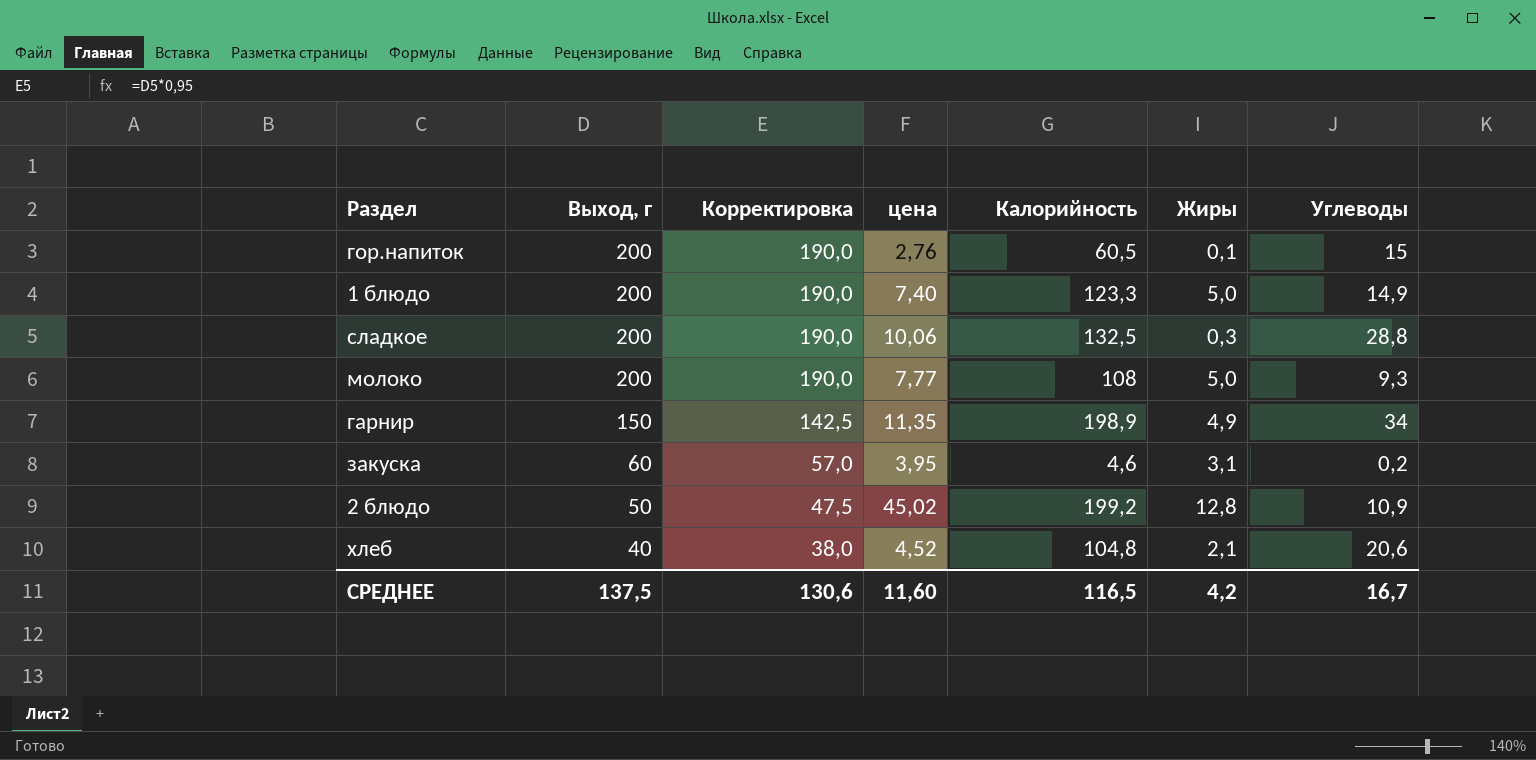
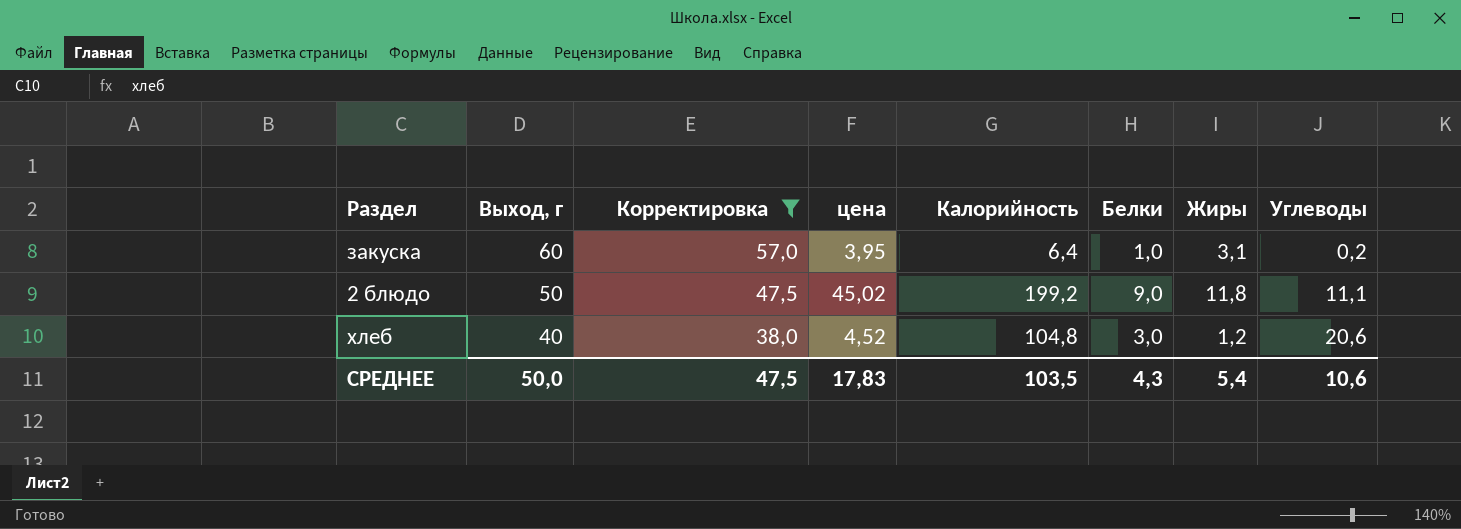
filter: none -> Корректировка <= 57,0
column Белки | position: none -> 6
закуска | Калорийность: 4,6 -> 6,4
2 блюдо | Жиры: 12,8 -> 11,8
2 блюдо | Углеводы: 10,9 -> 11,1
хлеб | Жиры: 2,1 -> 1,2
СРЕДНЕЕ | Выход, г: 137,5 -> 50,0
СРЕДНЕЕ | Корректировка: 130,6 -> 47,5
СРЕДНЕЕ | цена: 11,60 -> 17,83
СРЕДНЕЕ | Калорийность: 116,5 -> 103,5
СРЕДНЕЕ | Жиры: 4,2 -> 5,4
СРЕДНЕЕ | Углеводы: 16,7 -> 10,6

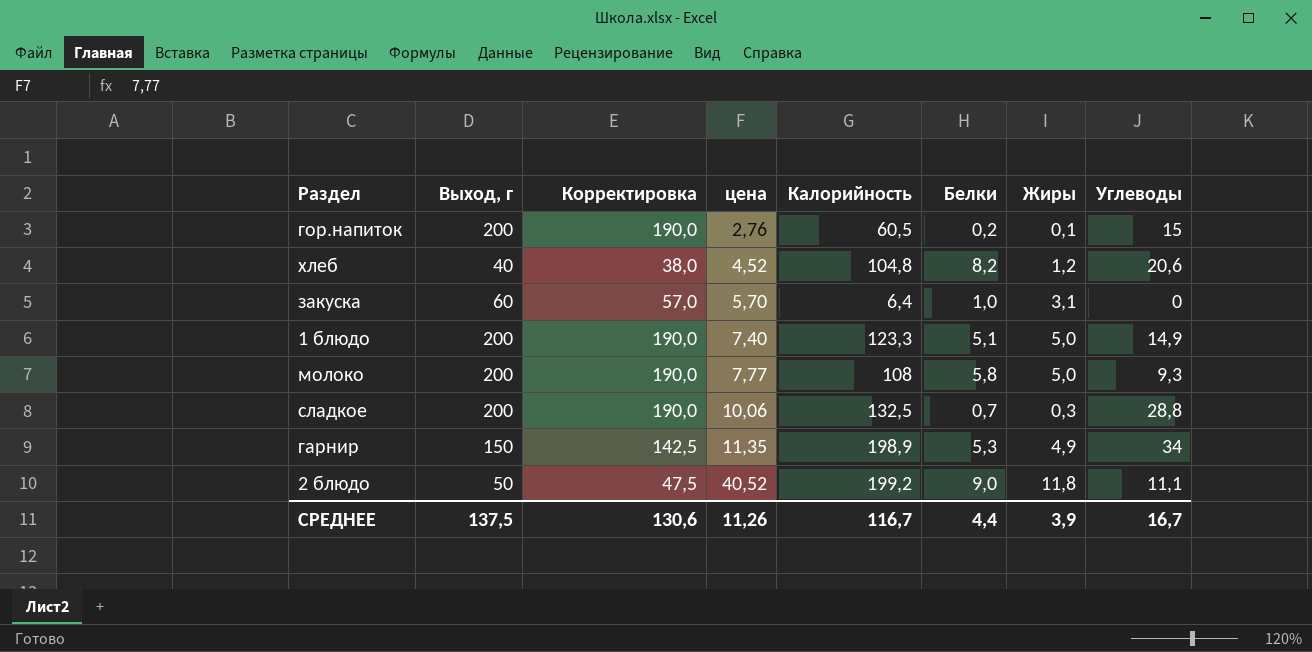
filter: Корректировка <= 57,0 -> none
row order: Выход, г descending -> цена ascending
хлеб | Белки: 3,0 -> 8,2
закуска | цена: 3,95 -> 5,70
закуска | Углеводы: 0,2 -> 0
2 блюдо | цена: 45,02 -> 40,52
СРЕДНЕЕ | Выход, г: 50,0 -> 137,5
СРЕДНЕЕ | Корректировка: 47,5 -> 130,6
СРЕДНЕЕ | цена: 17,83 -> 11,26
СРЕДНЕЕ | Калорийность: 103,5 -> 116,7
СРЕДНЕЕ | Белки: 4,3 -> 4,4
СРЕДНЕЕ | Жиры: 5,4 -> 3,9
СРЕДНЕЕ | Углеводы: 10,6 -> 16,7

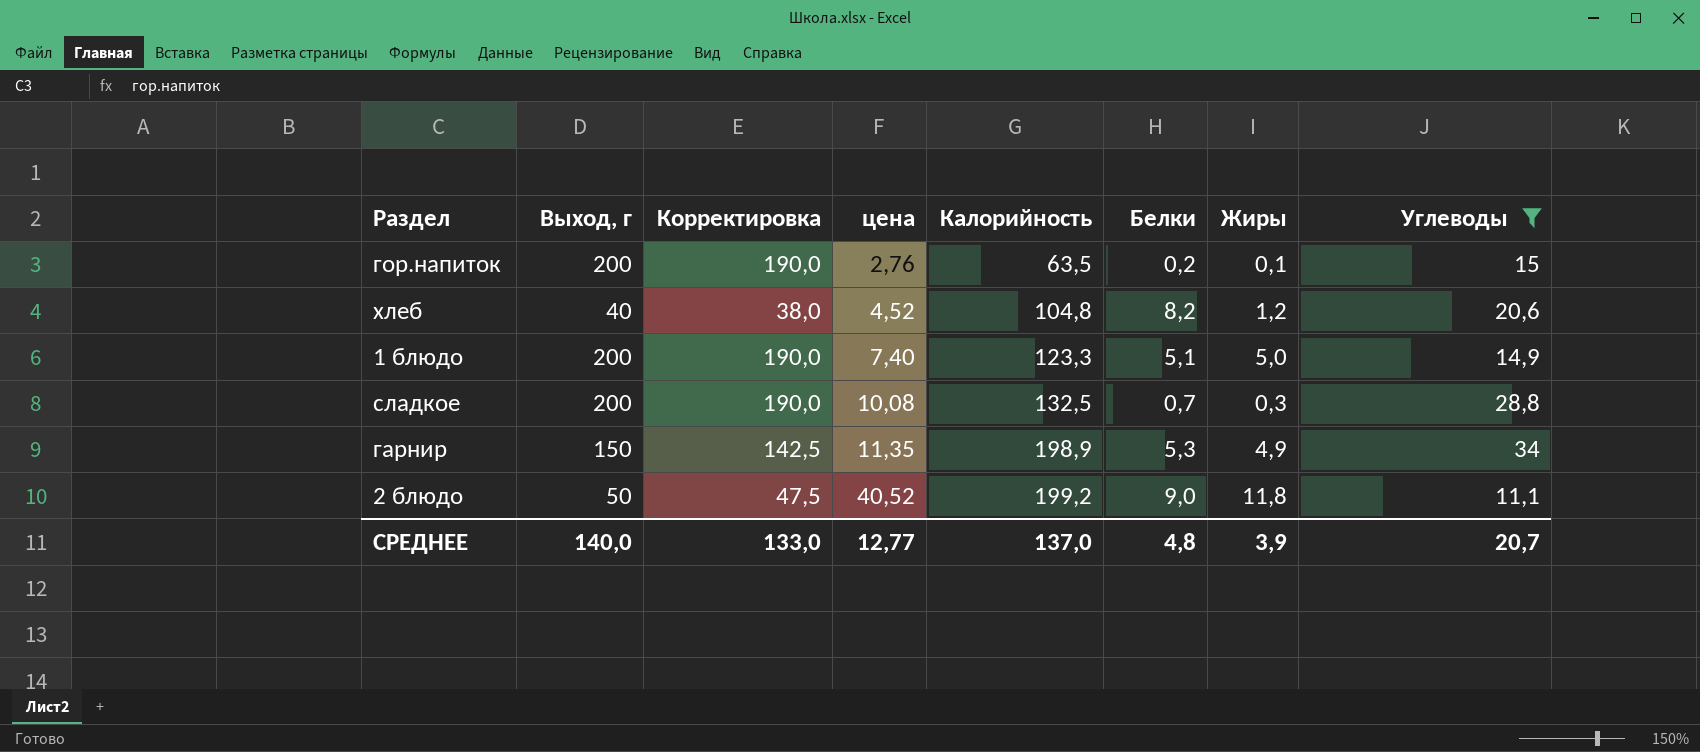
filter: none -> Углеводы >= 11,1
гор.напиток | Калорийность: 60,5 -> 63,5
сладкое | цена: 10,06 -> 10,08
СРЕДНЕЕ | Выход, г: 137,5 -> 140,0
СРЕДНЕЕ | Корректировка: 130,6 -> 133,0
СРЕДНЕЕ | цена: 11,26 -> 12,77
СРЕДНЕЕ | Калорийность: 116,7 -> 137,0
СРЕДНЕЕ | Белки: 4,4 -> 4,8
СРЕДНЕЕ | Углеводы: 16,7 -> 20,7

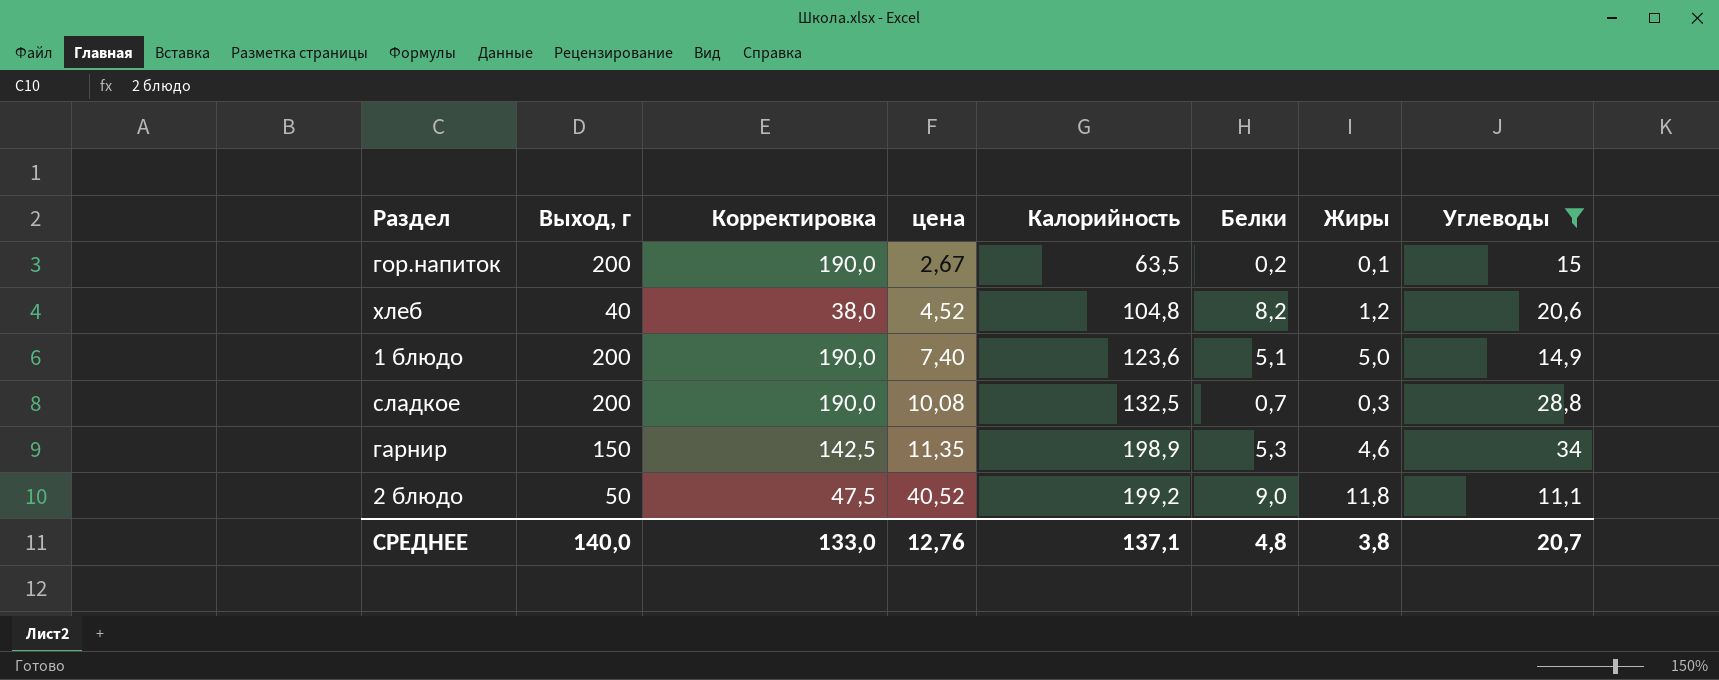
гор.напиток | цена: 2,76 -> 2,67
1 блюдо | Калорийность: 123,3 -> 123,6
гарнир | Жиры: 4,9 -> 4,6
СРЕДНЕЕ | цена: 12,77 -> 12,76
СРЕДНЕЕ | Калорийность: 137,0 -> 137,1
СРЕДНЕЕ | Жиры: 3,9 -> 3,8

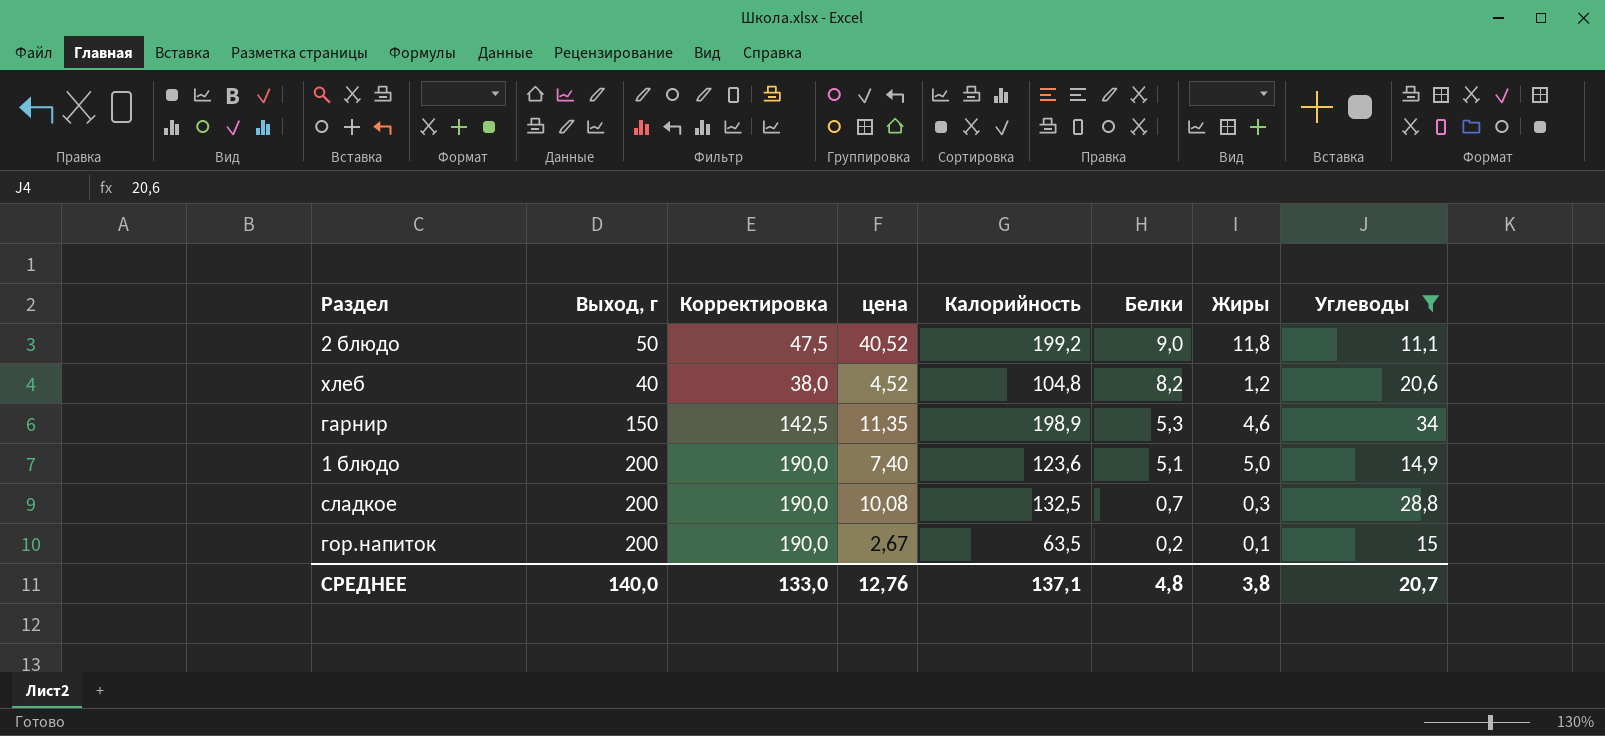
row order: цена ascending -> Белки descending

